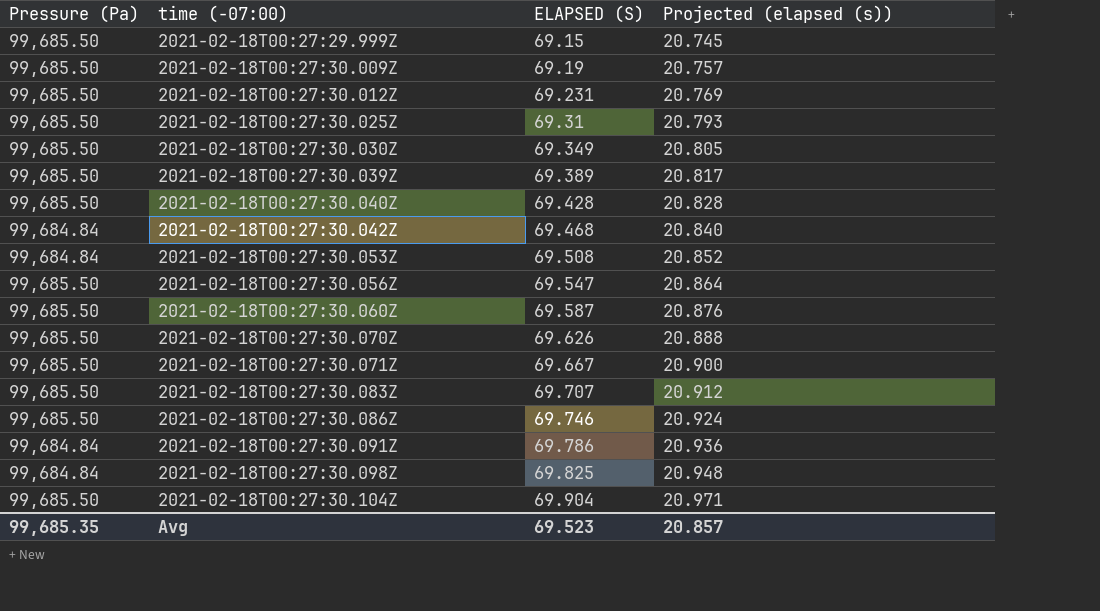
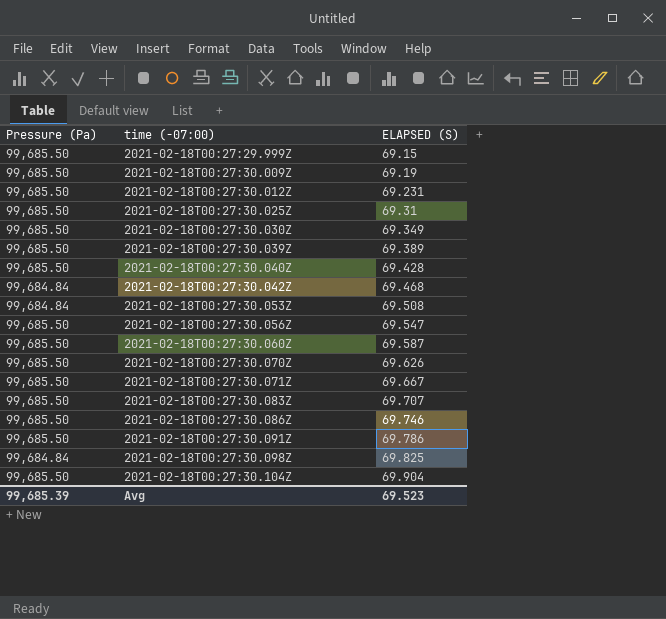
column Projected (elapsed (s)) | formula: [ELAPSED (S)] * 0.3 -> none
2021-02-18T00:27:30.091Z | Pressure (Pa): 99,684.84 -> 99,685.50
Avg | Pressure (Pa): 99,685.35 -> 99,685.39

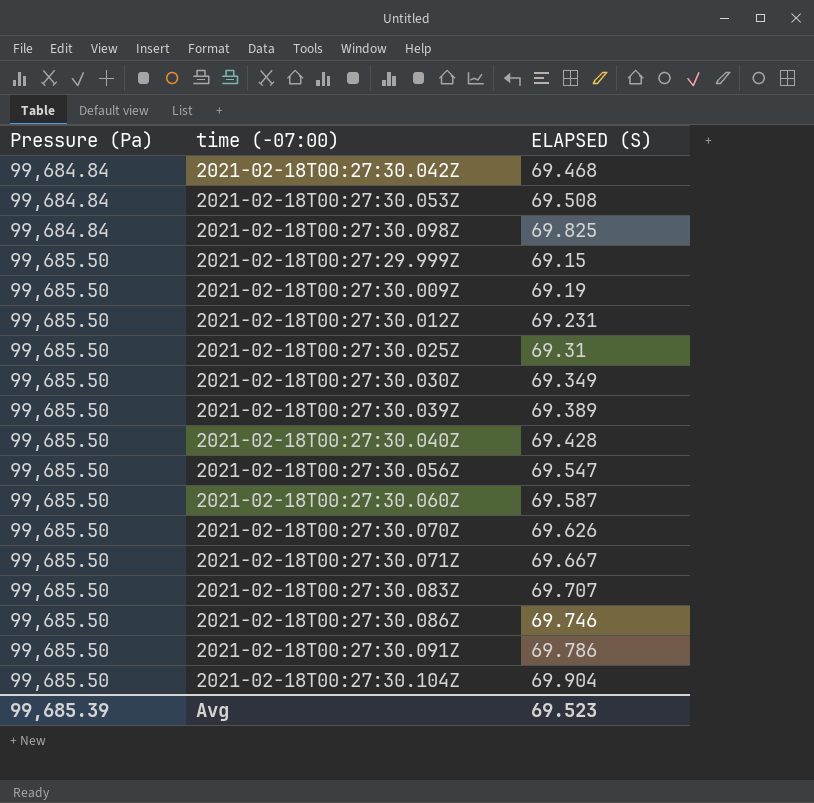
row order: time (-07:00) ascending -> Pressure (Pa) ascending

